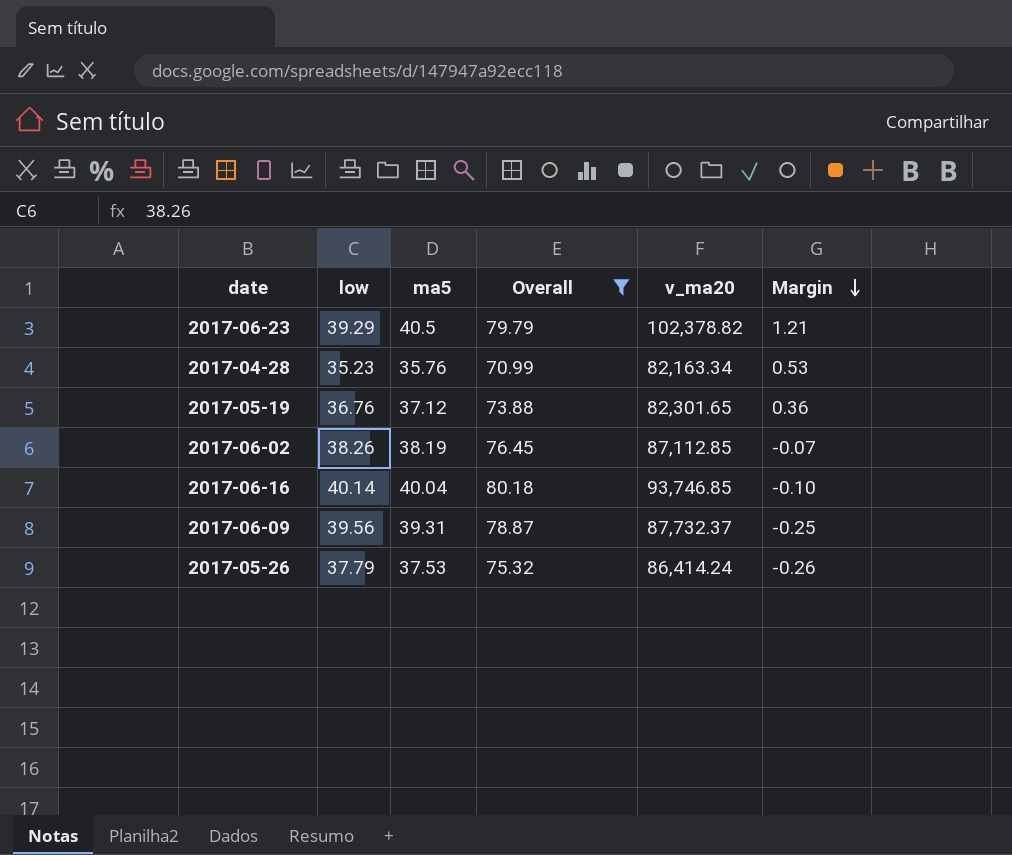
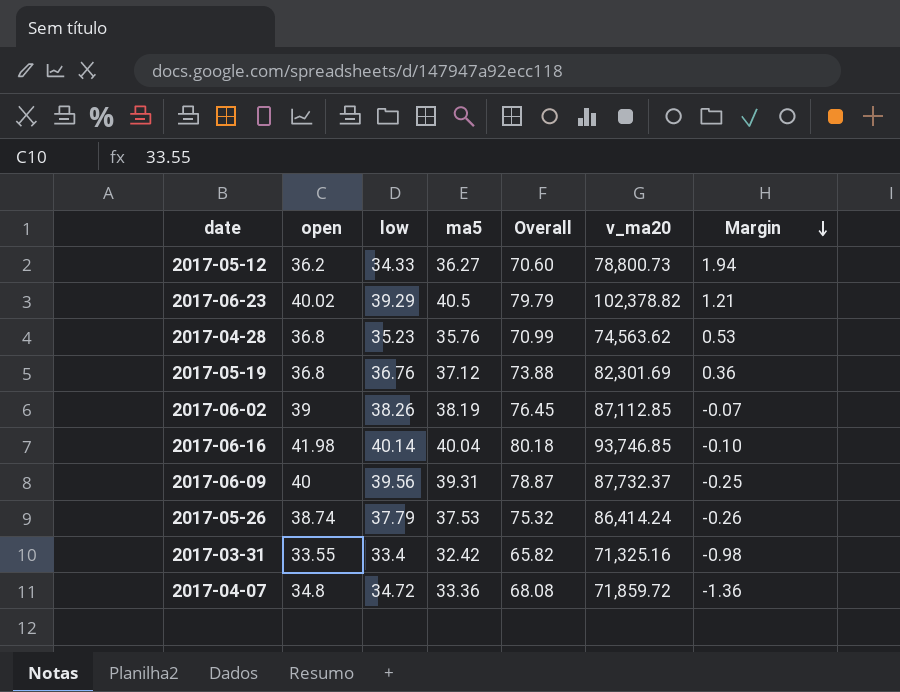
filter: Overall >= 70.99 -> none
column open | position: none -> 2
2017-04-28 | v_ma20: 82,163.34 -> 74,563.62
2017-05-19 | v_ma20: 82,301.65 -> 82,301.69

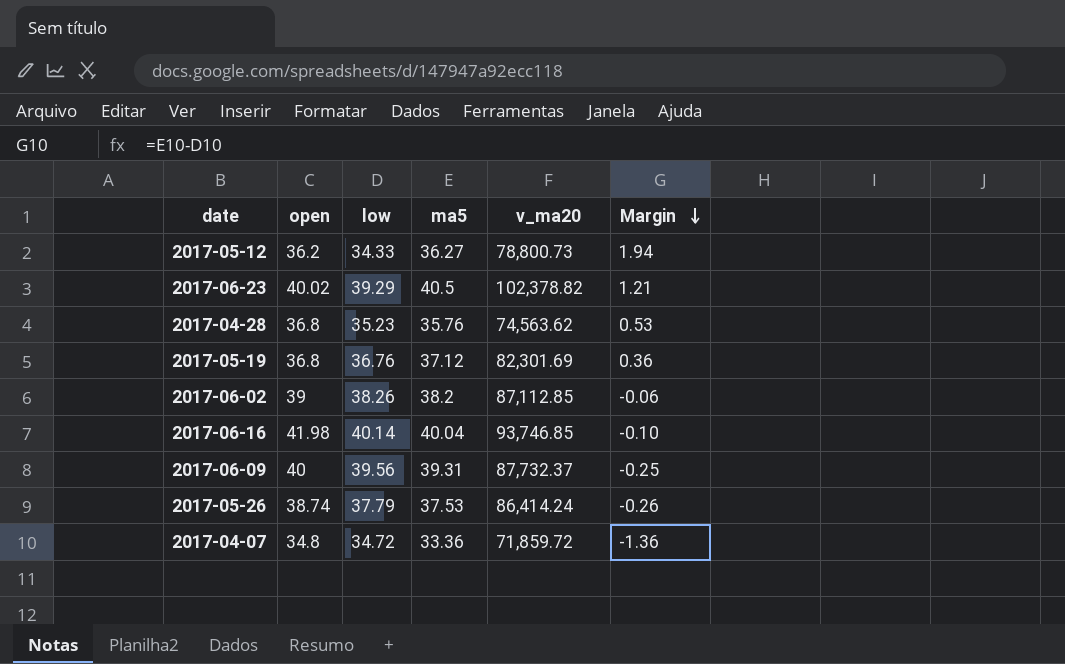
column Overall | formula: [low] + [ma5] -> none
row 2017-03-31: 33.55 | 33.4 | 32.42 | 65.82 | 71,325.16 | -0.98 -> none
2017-06-02 | ma5: 38.19 -> 38.2
2017-06-02 | Margin: -0.07 -> -0.06

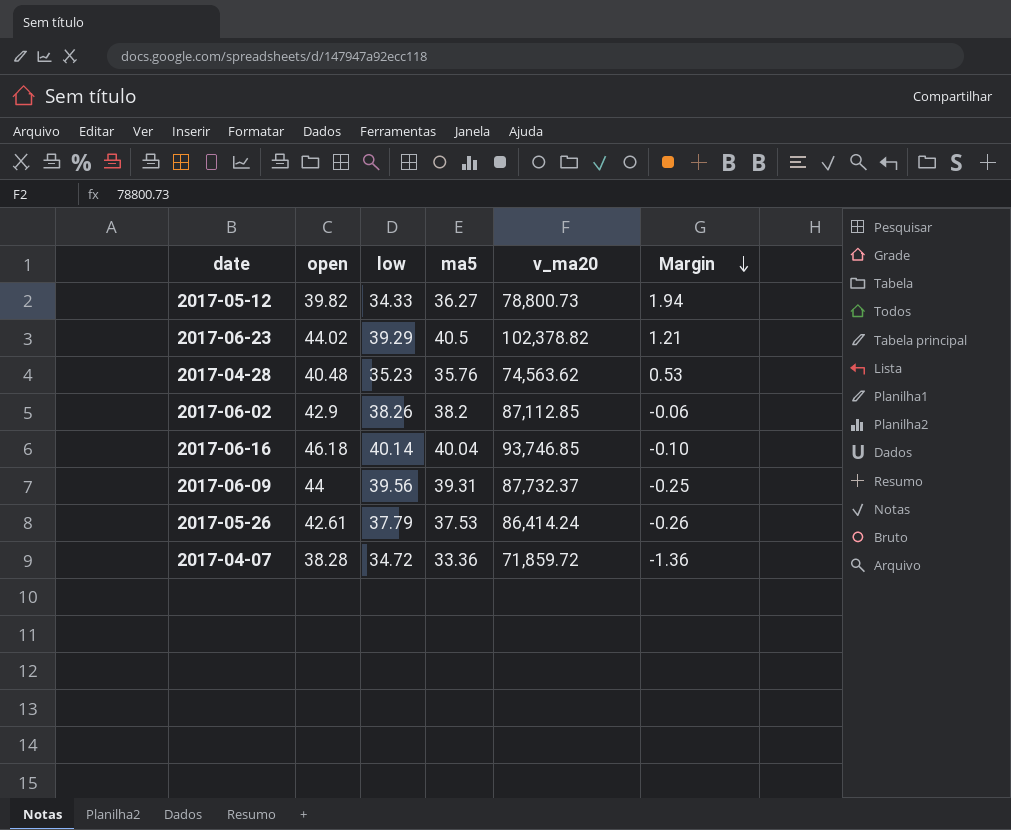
row 2017-05-19: 36.8 | 36.76 | 37.12 | 82,301.69 | 0.36 -> none
2017-05-12 | open: 36.2 -> 39.82
2017-06-23 | open: 40.02 -> 44.02
2017-04-28 | open: 36.8 -> 40.48
2017-06-02 | open: 39 -> 42.9
2017-06-16 | open: 41.98 -> 46.18
2017-06-09 | open: 40 -> 44
2017-05-26 | open: 38.74 -> 42.61
2017-04-07 | open: 34.8 -> 38.28

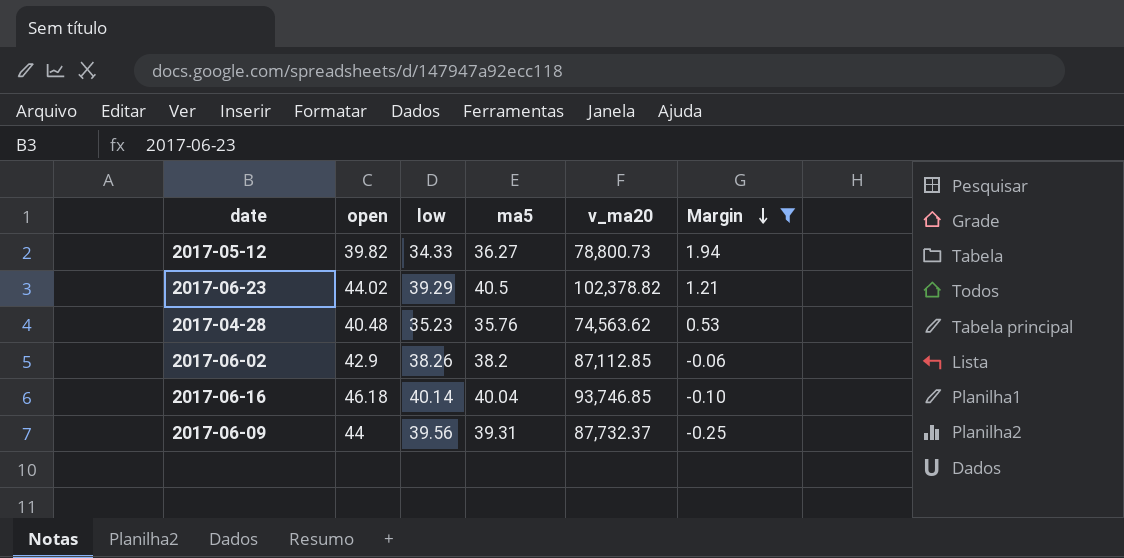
filter: none -> Margin >= -0.25

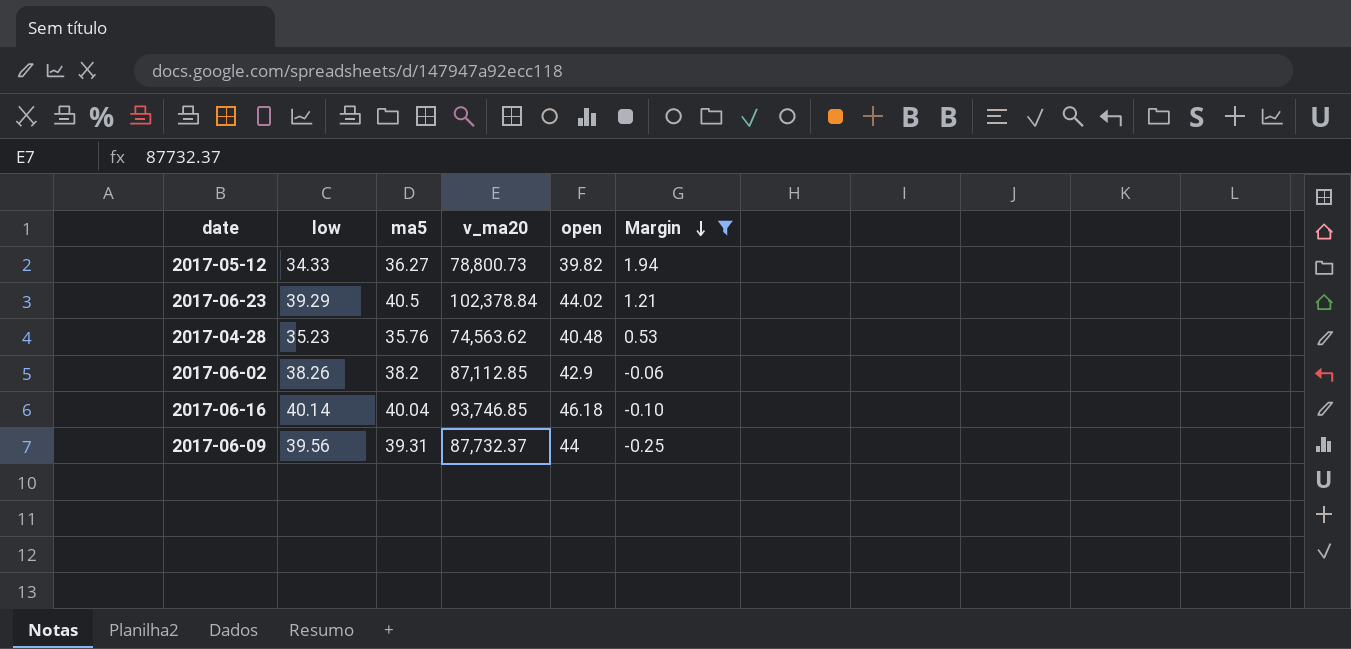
column open | position: 2 -> 5
2017-06-23 | v_ma20: 102,378.82 -> 102,378.84

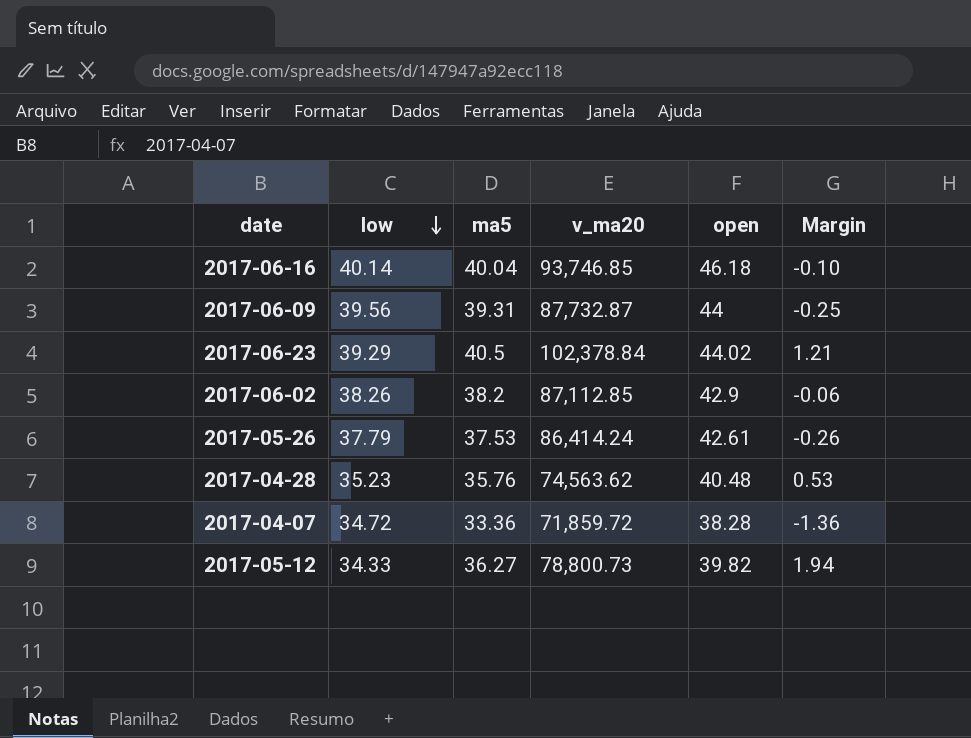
filter: Margin >= -0.25 -> none
row order: Margin descending -> low descending
2017-06-09 | v_ma20: 87,732.37 -> 87,732.87

